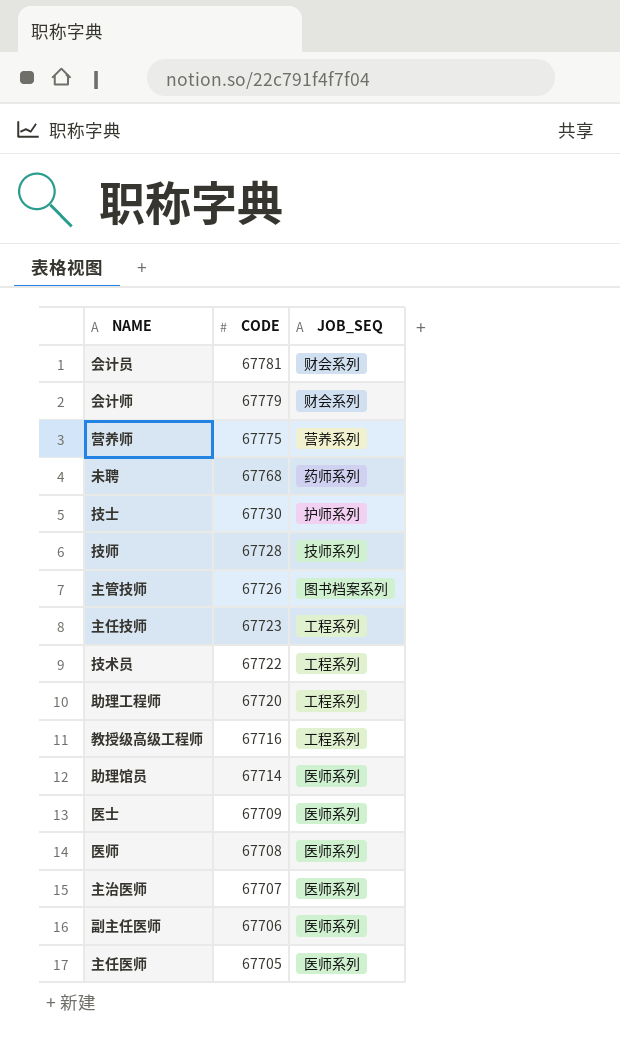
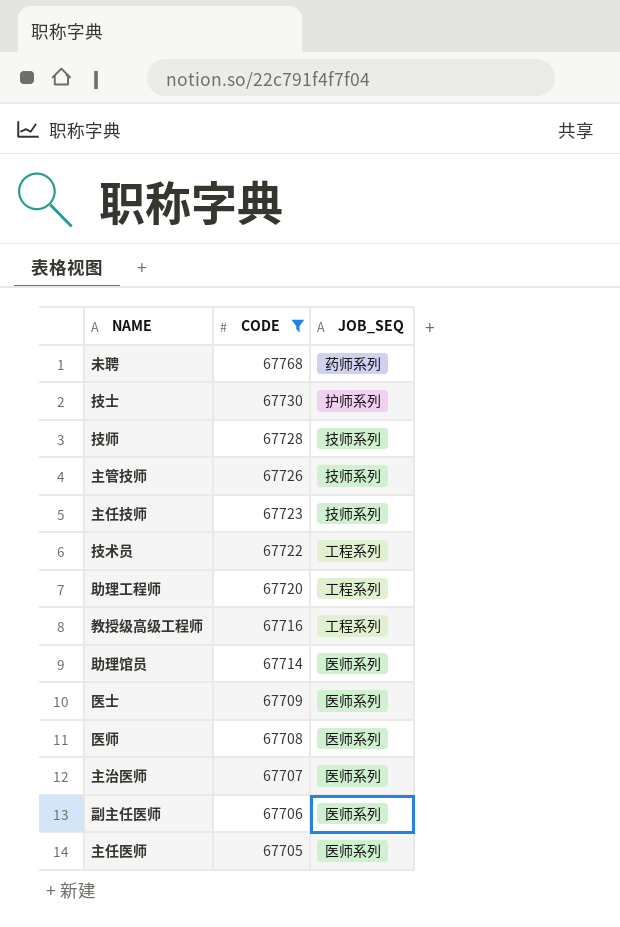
filter: none -> CODE <= 67768
主管技师 | JOB_SEQ: 图书档案系列 -> 技师系列
主任技师 | JOB_SEQ: 工程系列 -> 技师系列

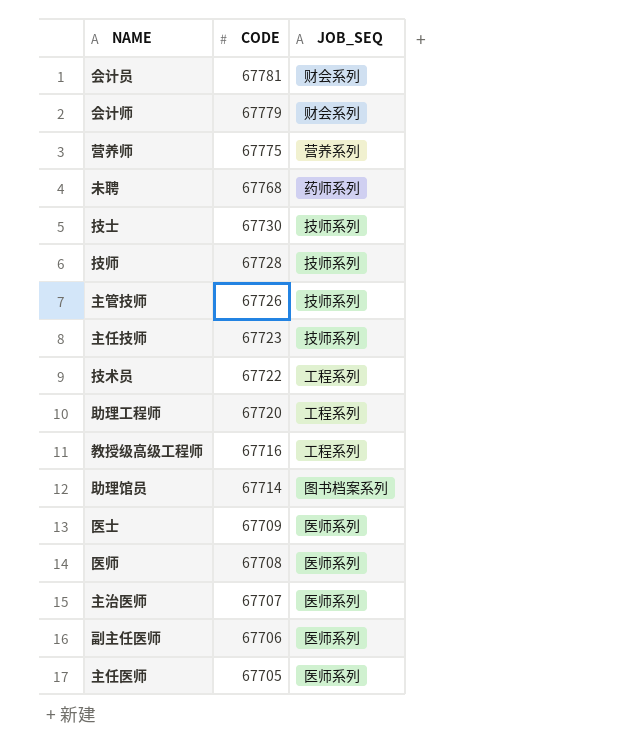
filter: CODE <= 67768 -> none
技士 | JOB_SEQ: 护师系列 -> 技师系列
助理馆员 | JOB_SEQ: 医师系列 -> 图书档案系列

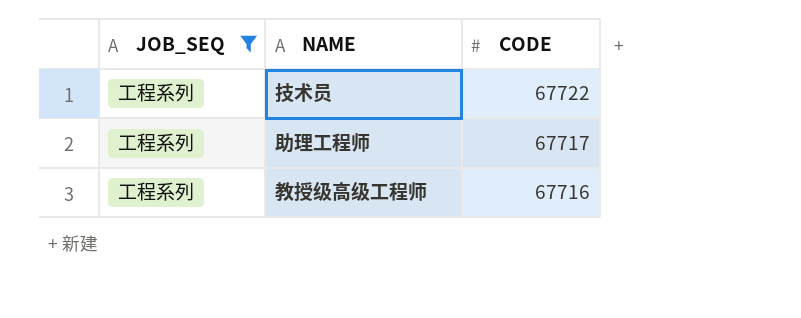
filter: none -> JOB_SEQ = 工程系列
column JOB_SEQ | position: 3 -> 1
助理工程师 | CODE: 67720 -> 67717

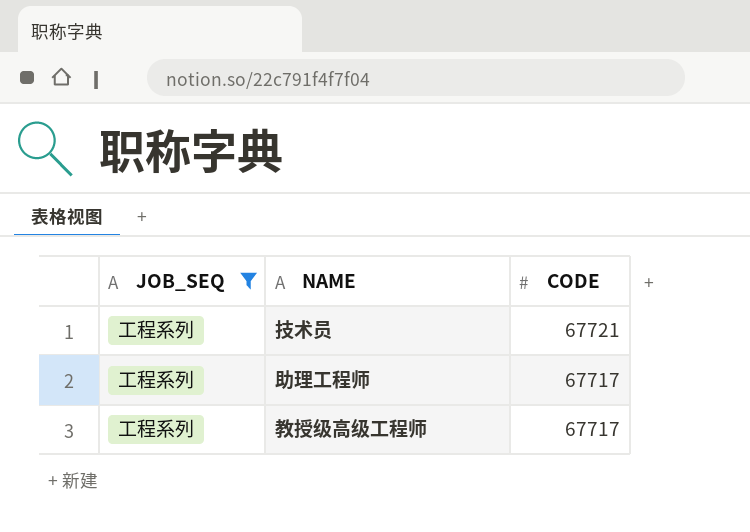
技术员 | CODE: 67722 -> 67721
教授级高级工程师 | CODE: 67716 -> 67717

